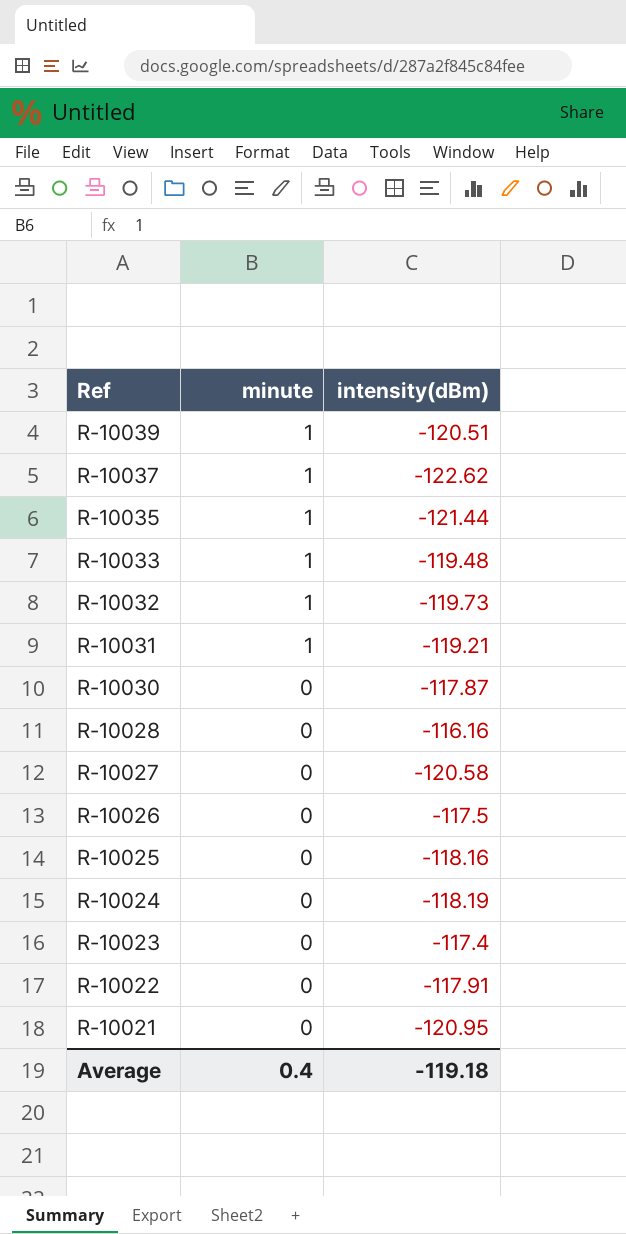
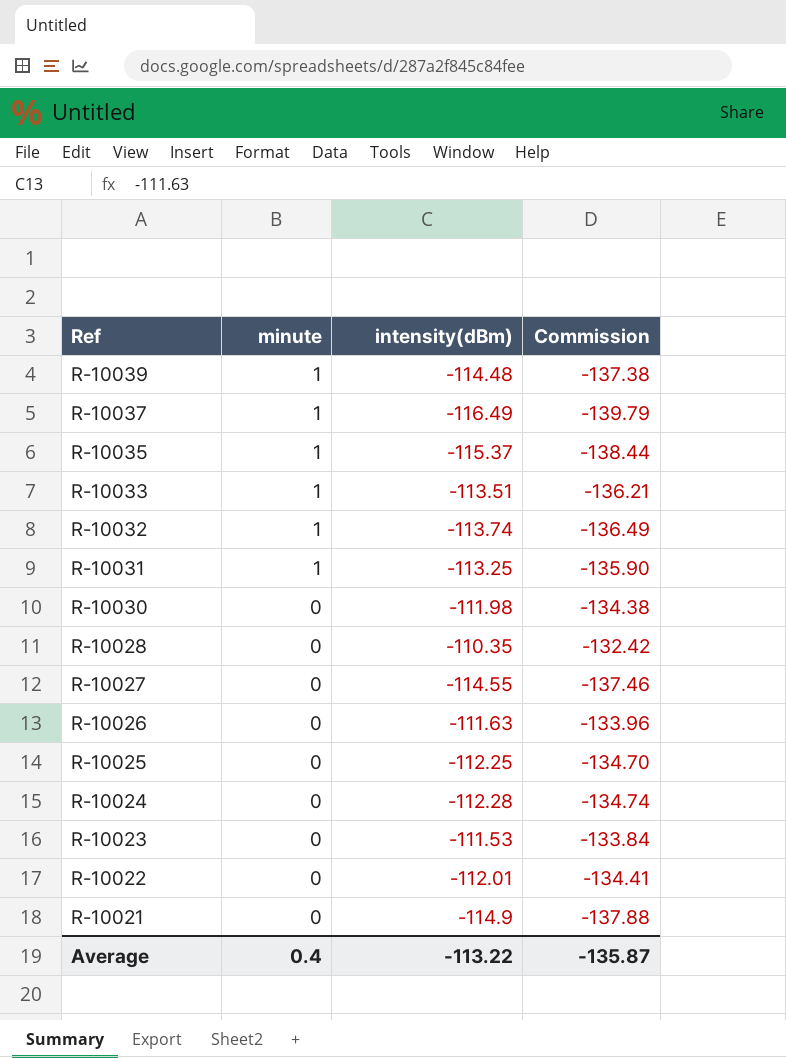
column Commission | formula: none -> [intensity(dBm)] * 1.2
R-10039 | intensity(dBm): -120.51 -> -114.48
R-10037 | intensity(dBm): -122.62 -> -116.49
R-10035 | intensity(dBm): -121.44 -> -115.37
R-10033 | intensity(dBm): -119.48 -> -113.51
R-10032 | intensity(dBm): -119.73 -> -113.74
R-10031 | intensity(dBm): -119.21 -> -113.25
R-10030 | intensity(dBm): -117.87 -> -111.98
R-10028 | intensity(dBm): -116.16 -> -110.35
R-10027 | intensity(dBm): -120.58 -> -114.55
R-10026 | intensity(dBm): -117.5 -> -111.63
R-10025 | intensity(dBm): -118.16 -> -112.25
R-10024 | intensity(dBm): -118.19 -> -112.28
R-10023 | intensity(dBm): -117.4 -> -111.53
R-10022 | intensity(dBm): -117.91 -> -112.01
R-10021 | intensity(dBm): -120.95 -> -114.9
Average | intensity(dBm): -119.18 -> -113.22

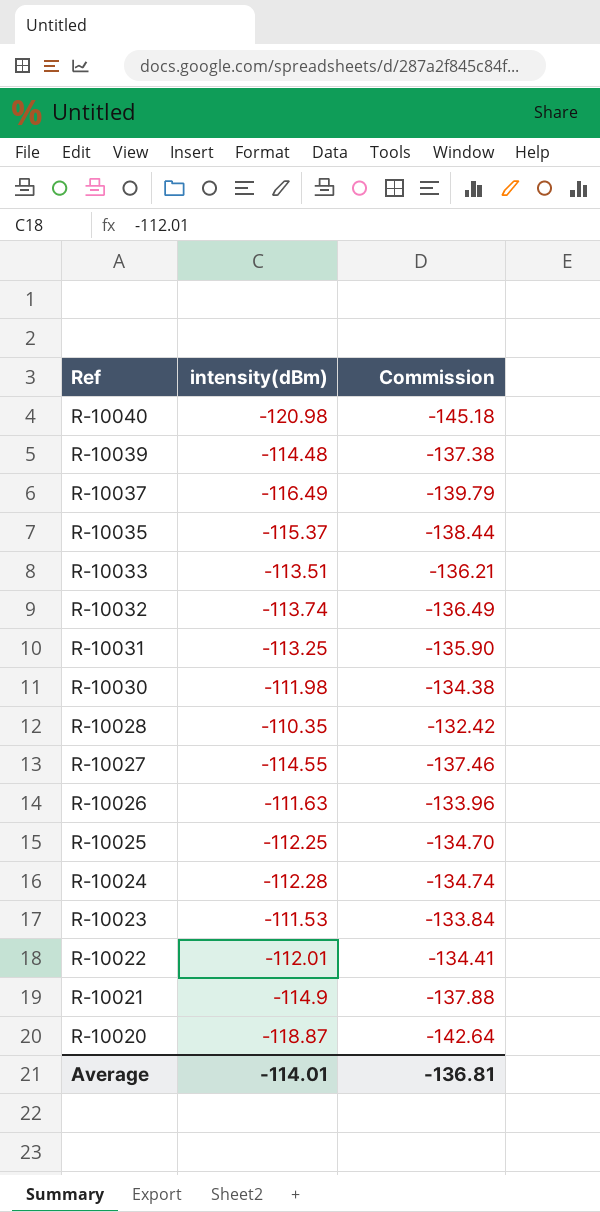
column minute | position: 2 -> none
row R-10040: none -> -120.98 | -145.18
row R-10020: none -> -118.87 | -142.64
Average | intensity(dBm): -113.22 -> -114.01
Average | Commission: -135.87 -> -136.81

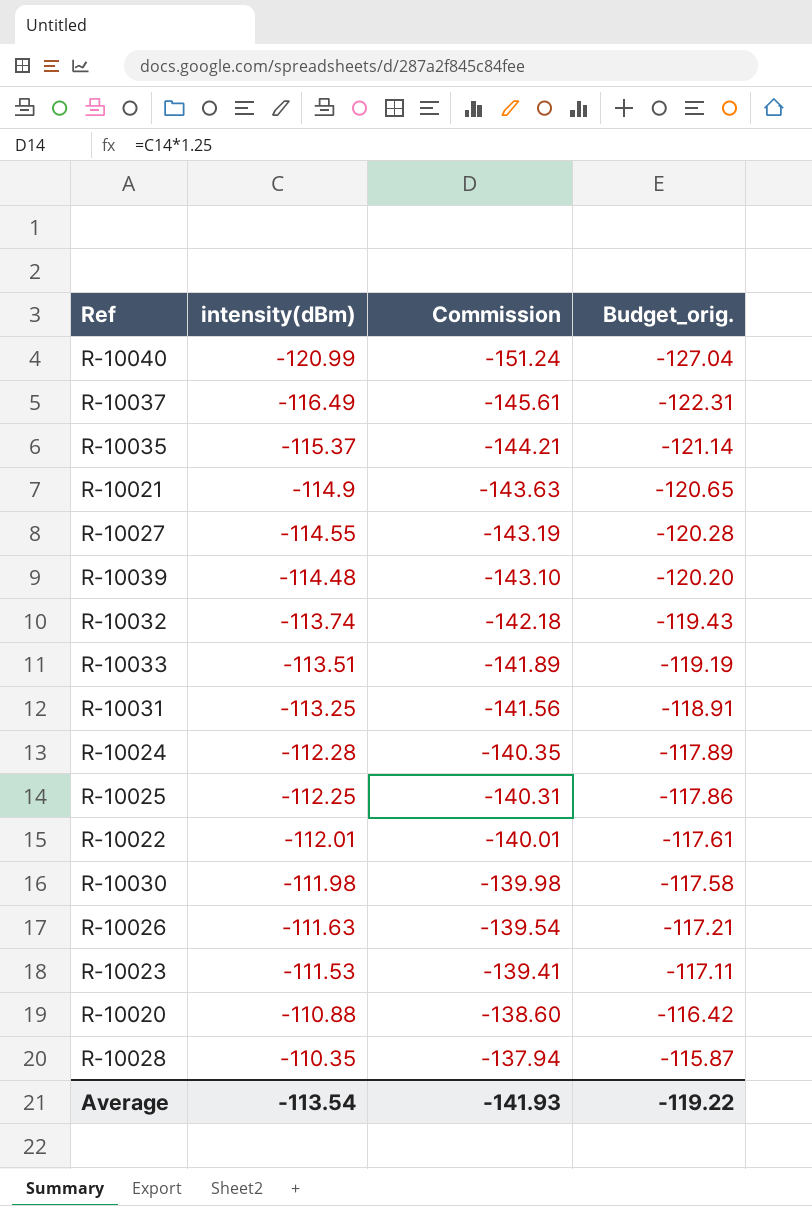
row order: Ref descending -> intensity(dBm) ascending
column Commission | formula: [intensity(dBm)] * 1.2 -> [intensity(dBm)] * 1.25
column Budget_orig. | formula: none -> [intensity(dBm)] * 1.05
R-10040 | intensity(dBm): -120.98 -> -120.99
R-10020 | intensity(dBm): -118.87 -> -110.88
Average | intensity(dBm): -114.01 -> -113.54
Average | Commission: -136.81 -> -141.93

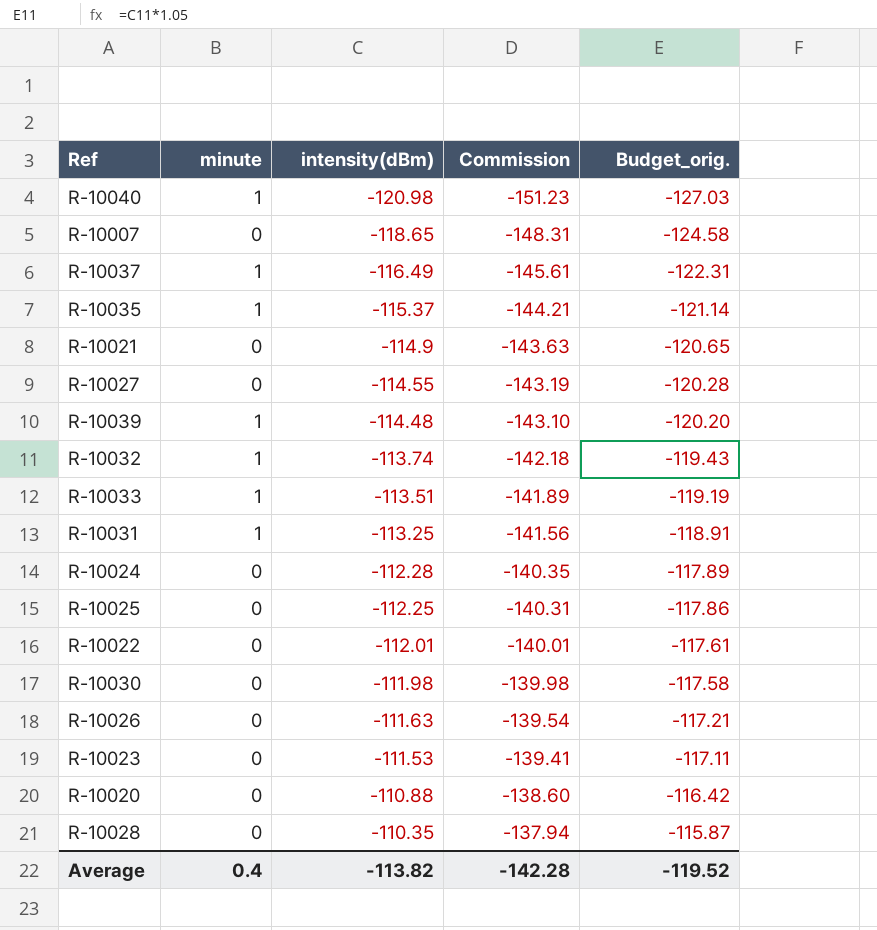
column minute | position: none -> 2
R-10040 | intensity(dBm): -120.99 -> -120.98
R-10040 | Commission: -151.24 -> -151.23
R-10040 | Budget_orig.: -127.04 -> -127.03
row R-10007: none -> 0 | -118.65 | -148.31 | -124.58
Average | intensity(dBm): -113.54 -> -113.82
Average | Commission: -141.93 -> -142.28
Average | Budget_orig.: -119.22 -> -119.52

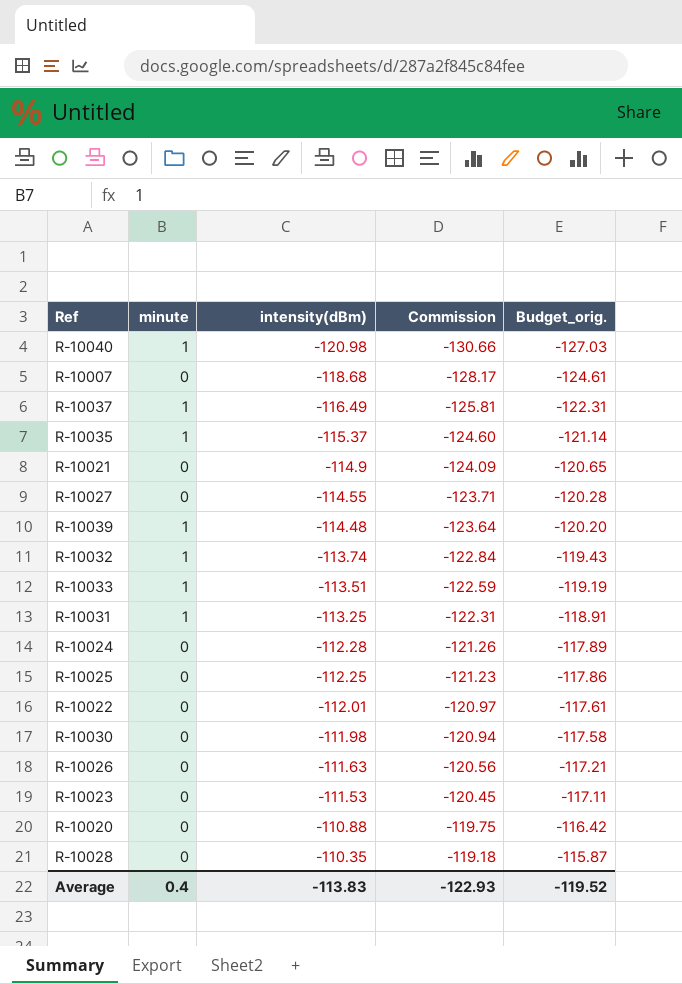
column Commission | formula: [intensity(dBm)] * 1.25 -> [intensity(dBm)] * 1.08
R-10007 | intensity(dBm): -118.65 -> -118.68
R-10007 | Budget_orig.: -124.58 -> -124.61
Average | intensity(dBm): -113.82 -> -113.83
Average | Commission: -142.28 -> -122.93

